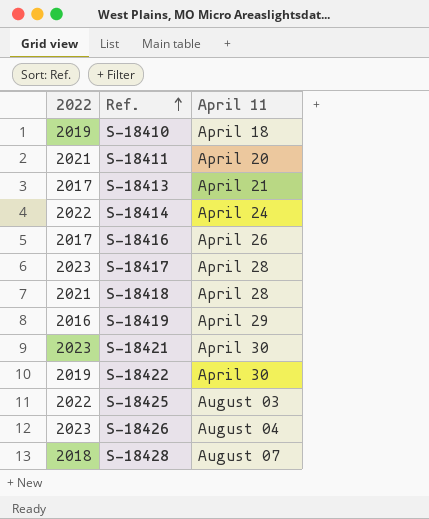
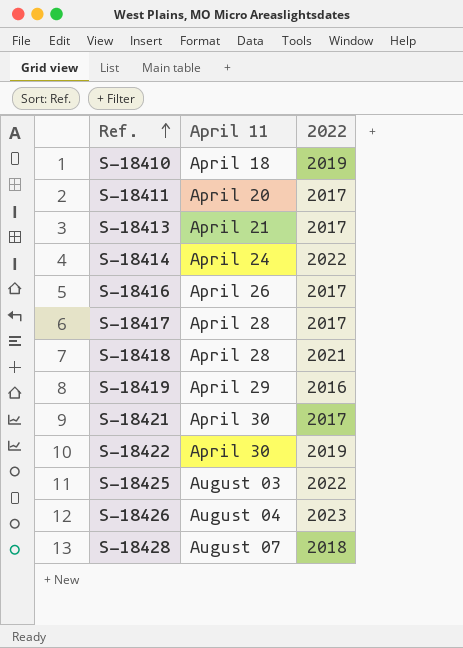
column 2022 | position: 1 -> 3
S-18411 | 2022: 2021 -> 2017
S-18417 | 2022: 2023 -> 2017
S-18421 | 2022: 2023 -> 2017

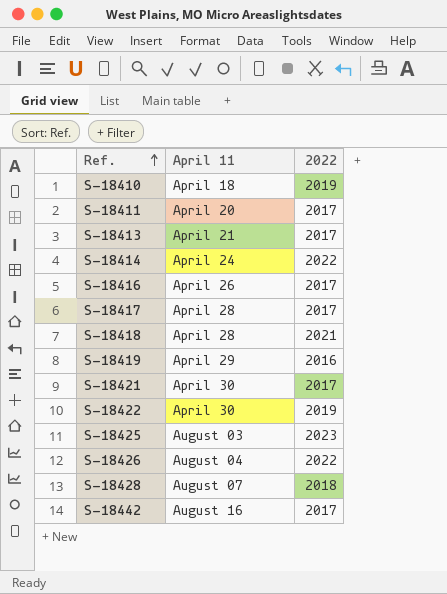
S-18425 | 2022: 2022 -> 2023
S-18426 | 2022: 2023 -> 2022
row S-18442: none -> August 16 | 2017

